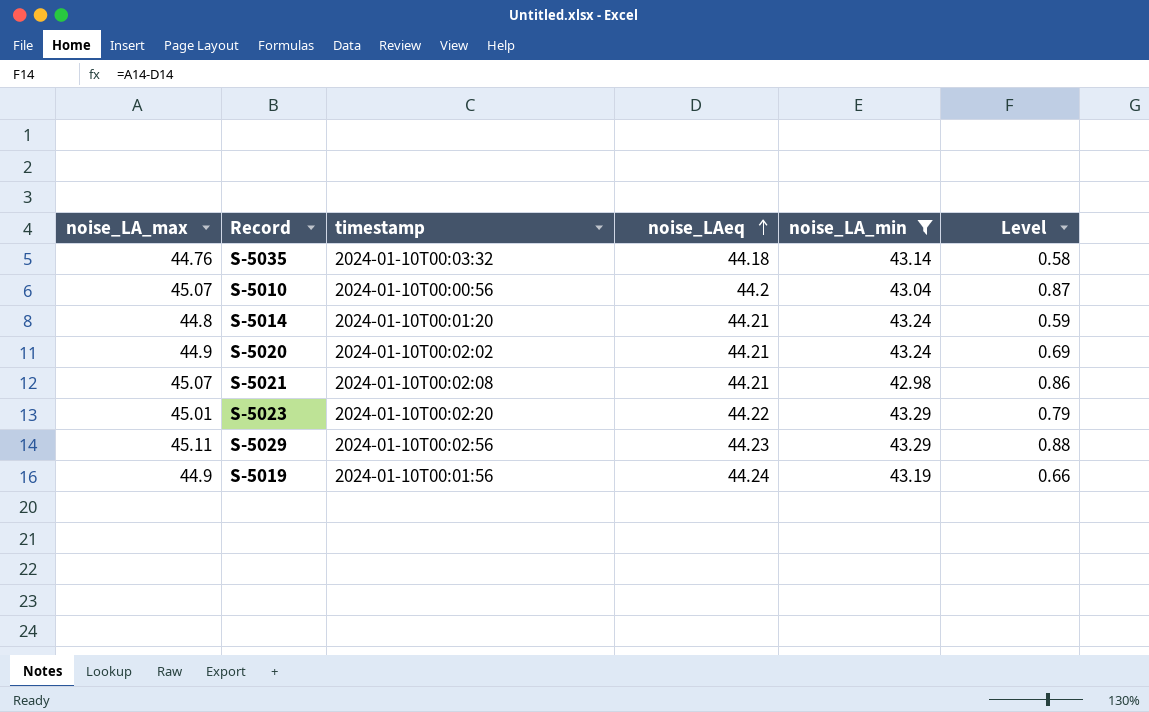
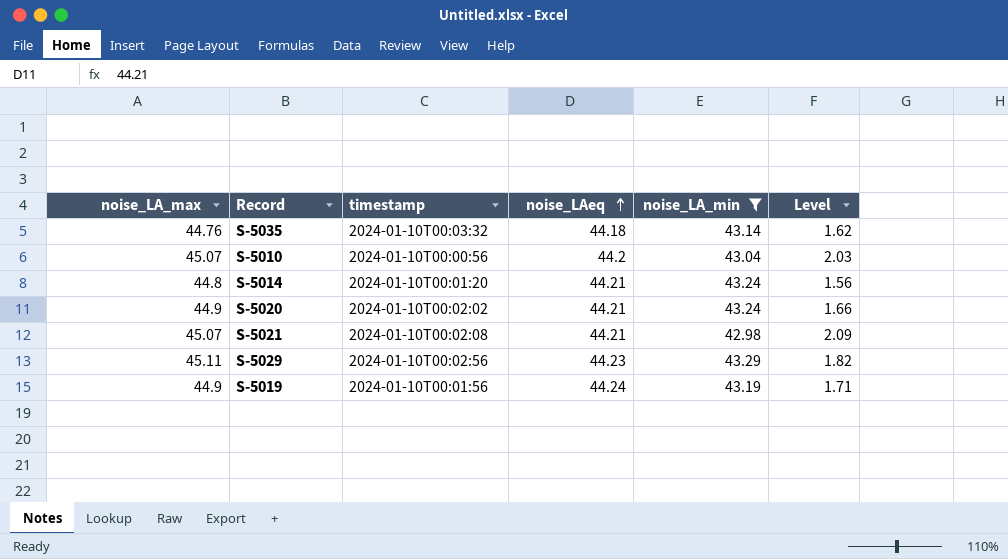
column Level | formula: [noise_LA_max] - [noise_LAeq] -> [noise_LA_max] - [noise_LA_min]
row S-5023: 45.01 | 2024-01-10T00:02:20 | 44.22 | 43.29 | 0.79 -> none

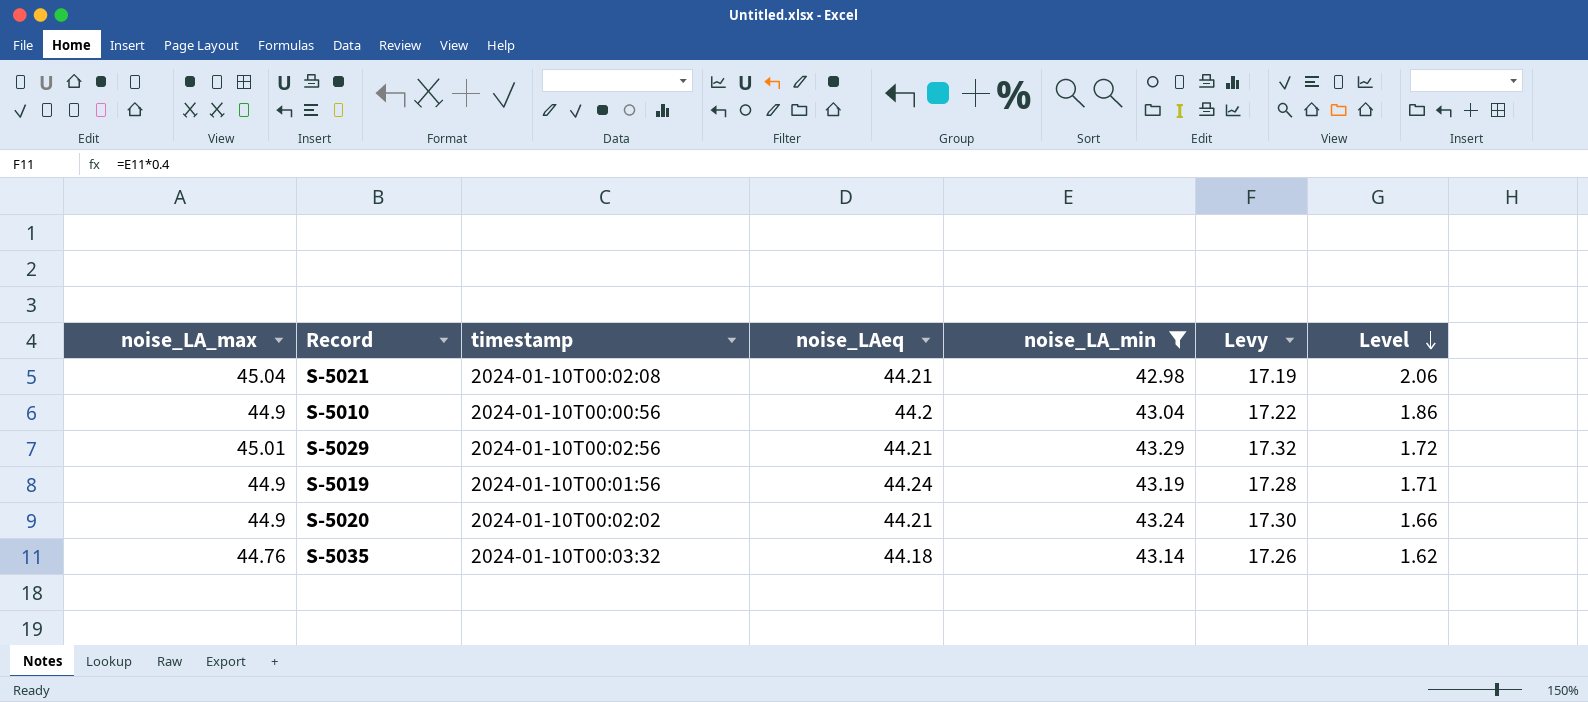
row order: noise_LAeq ascending -> Level descending
column Levy | formula: none -> [noise_LA_min] * 0.4
row S-5014: 44.8 | 2024-01-10T00:01:20 | 44.21 | 43.24 | 1.56 -> none
S-5021 | noise_LA_max: 45.07 -> 45.04
S-5021 | Level: 2.09 -> 2.06
S-5010 | noise_LA_max: 45.07 -> 44.9
S-5010 | Level: 2.03 -> 1.86
S-5029 | noise_LA_max: 45.11 -> 45.01
S-5029 | noise_LAeq: 44.23 -> 44.21
S-5029 | Level: 1.82 -> 1.72

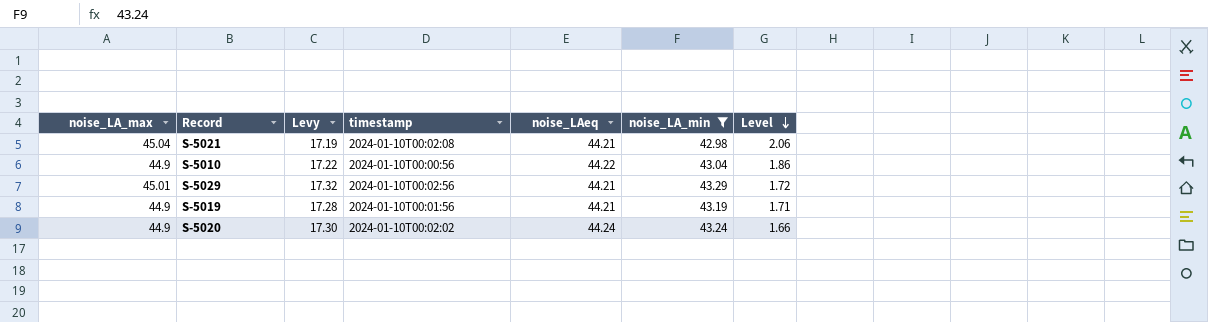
column Levy | position: 6 -> 3
row S-5035: 44.76 | 2024-01-10T00:03:32 | 44.18 | 43.14 | 17.26 | 1.62 -> none
S-5010 | noise_LAeq: 44.2 -> 44.22
S-5019 | noise_LAeq: 44.24 -> 44.21
S-5020 | noise_LAeq: 44.21 -> 44.24

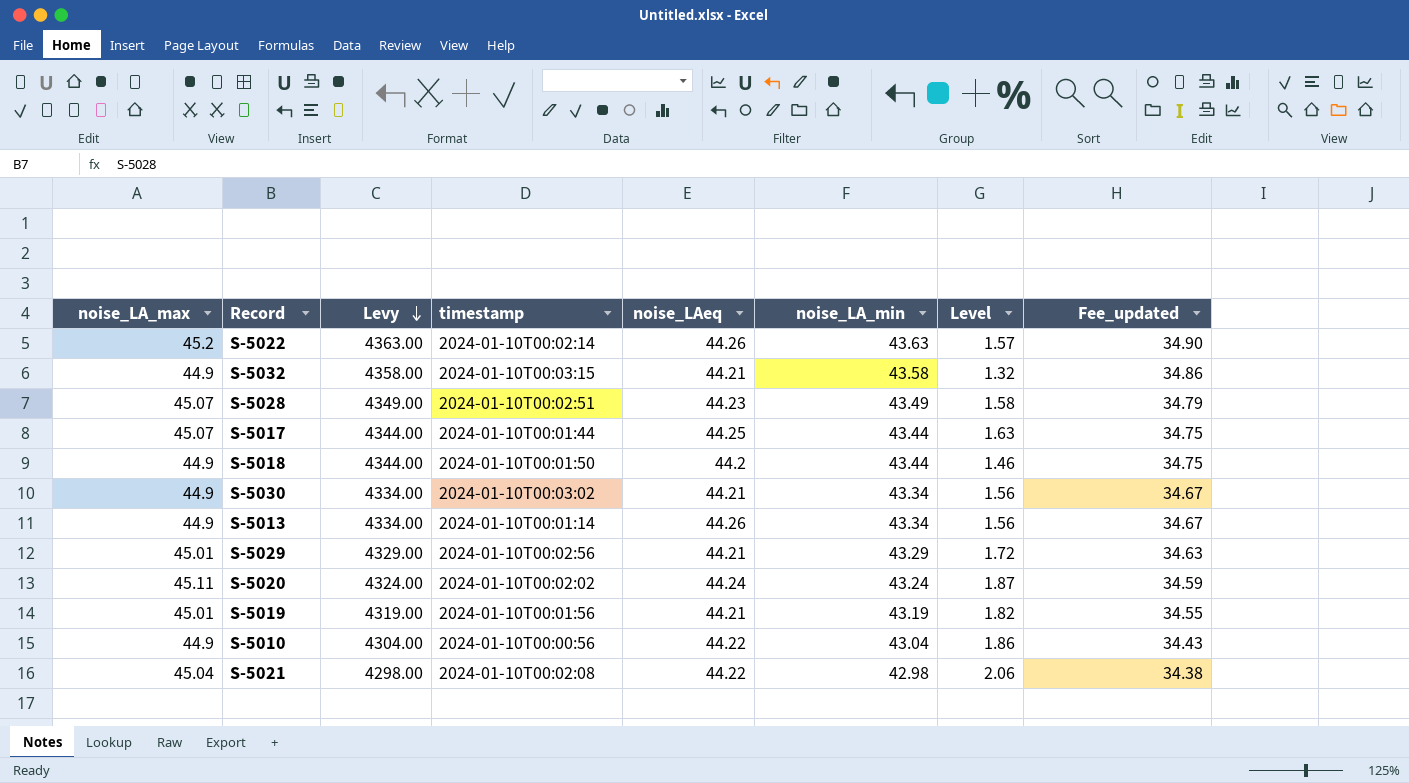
filter: noise_LA_min <= 43.29 -> none
row order: Level descending -> Levy descending
column Levy | formula: [noise_LA_min] * 0.4 -> [noise_LA_min] * 100
column Fee_updated | formula: none -> [noise_LA_min] * 0.8
S-5020 | noise_LA_max: 44.9 -> 45.11
S-5020 | Level: 1.66 -> 1.87
S-5019 | noise_LA_max: 44.9 -> 45.01
S-5019 | Level: 1.71 -> 1.82
S-5021 | noise_LAeq: 44.21 -> 44.22

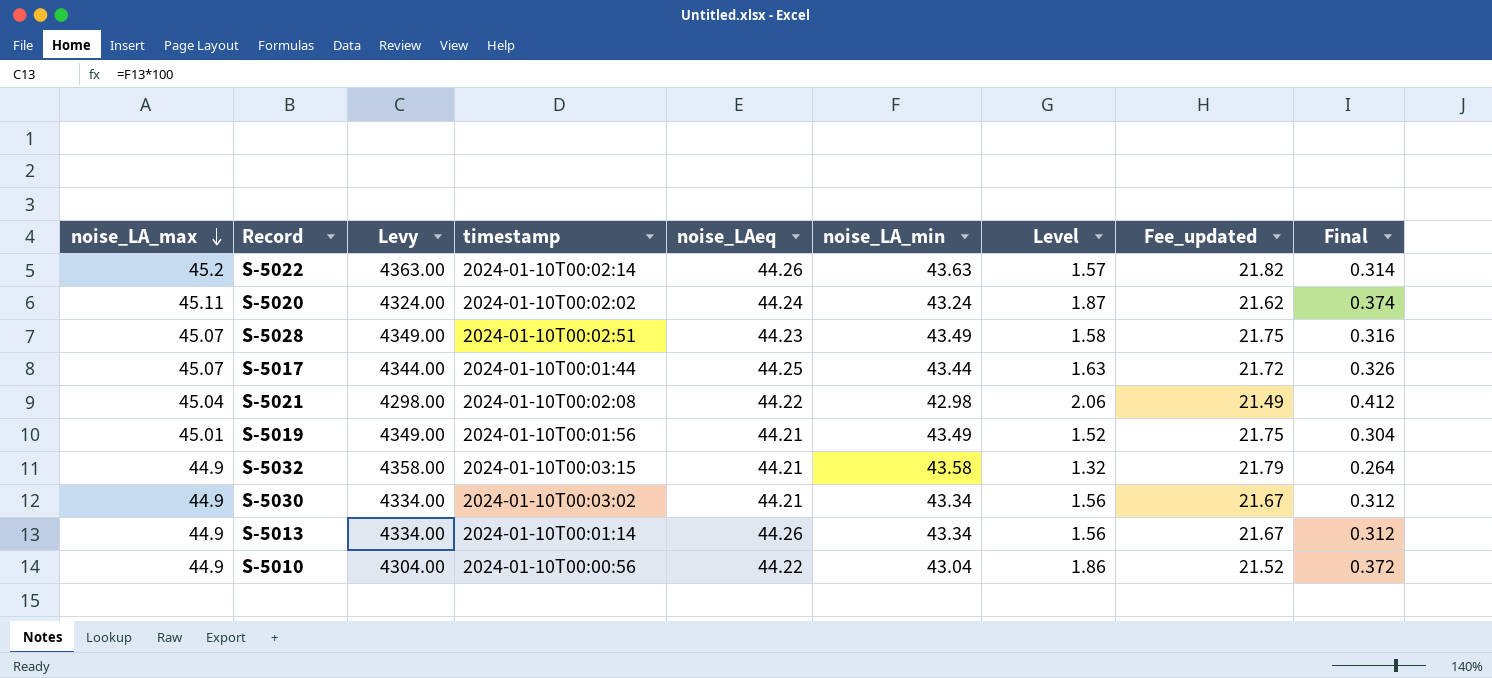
row order: Levy descending -> noise_LA_max descending
column Fee_updated | formula: [noise_LA_min] * 0.8 -> [noise_LA_min] * 0.5
column Final | formula: none -> [Level] * 0.2
row S-5018: 44.9 | 4344.00 | 2024-01-10T00:01:50 | 44.2 | 43.44 | 1.46 | 34.75 -> none
row S-5029: 45.01 | 4329.00 | 2024-01-10T00:02:56 | 44.21 | 43.29 | 1.72 | 34.63 -> none
S-5019 | Levy: 4319.00 -> 4349.00
S-5019 | noise_LA_min: 43.19 -> 43.49
S-5019 | Level: 1.82 -> 1.52

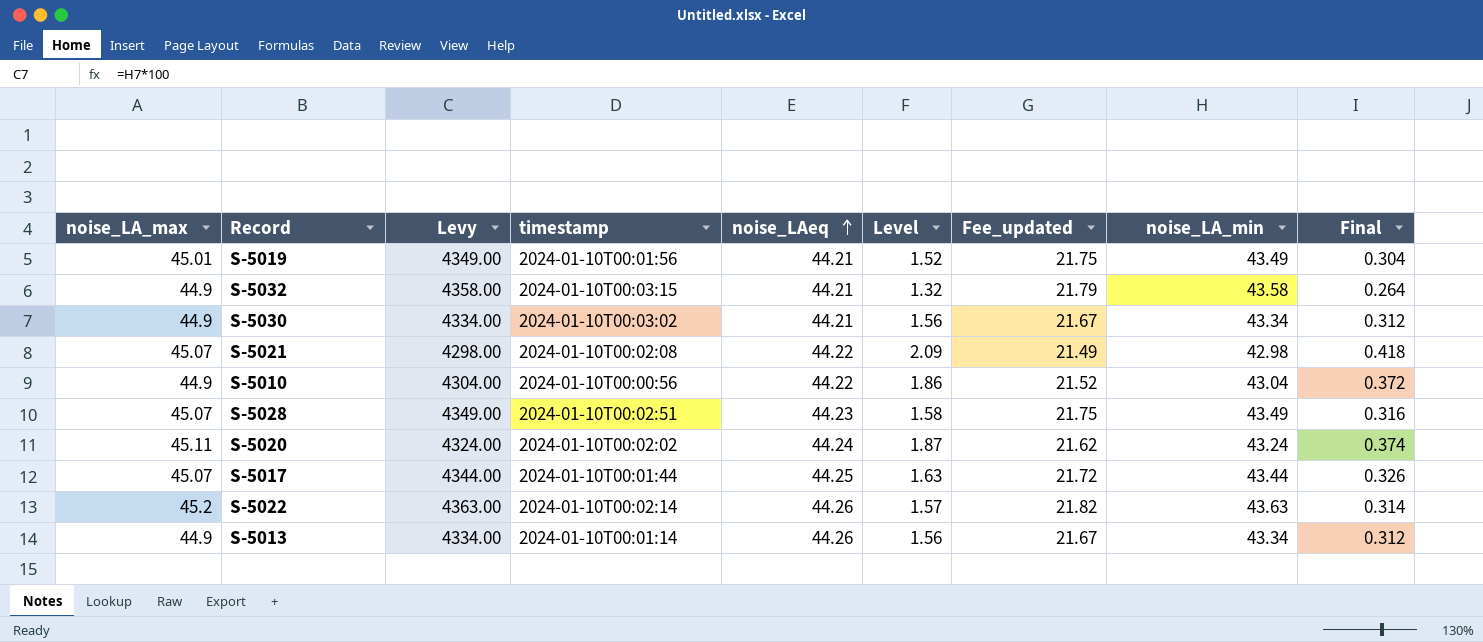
row order: noise_LA_max descending -> noise_LAeq ascending
column noise_LA_min | position: 6 -> 8
S-5021 | noise_LA_max: 45.04 -> 45.07
S-5021 | Level: 2.06 -> 2.09
S-5021 | Final: 0.412 -> 0.418

